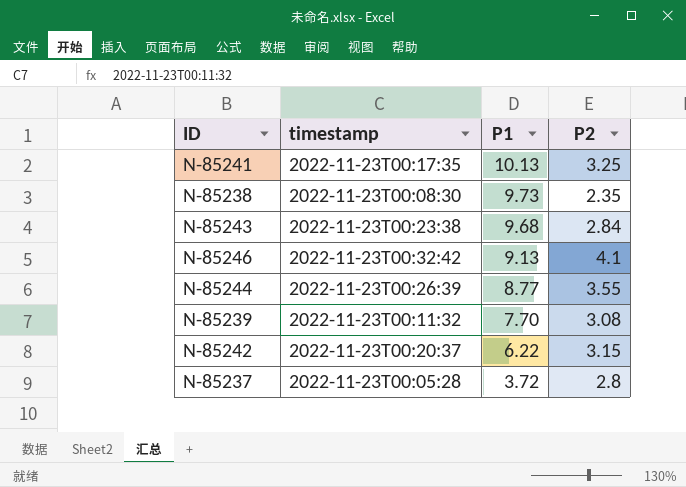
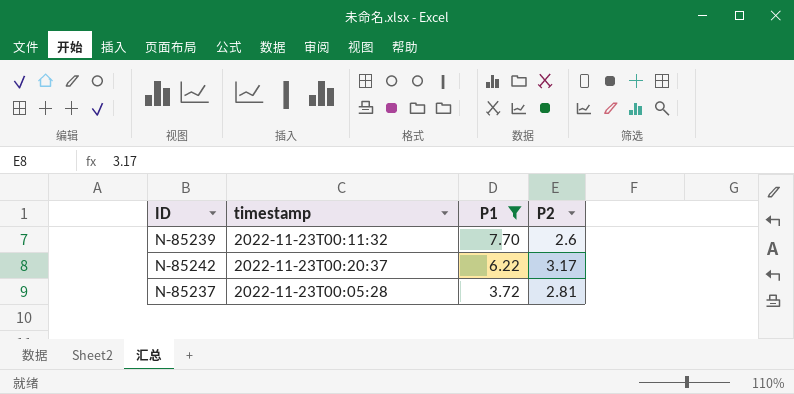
filter: none -> P1 <= 7.70
N-85239 | P2: 3.08 -> 2.6
N-85242 | P2: 3.15 -> 3.17
N-85237 | P2: 2.8 -> 2.81

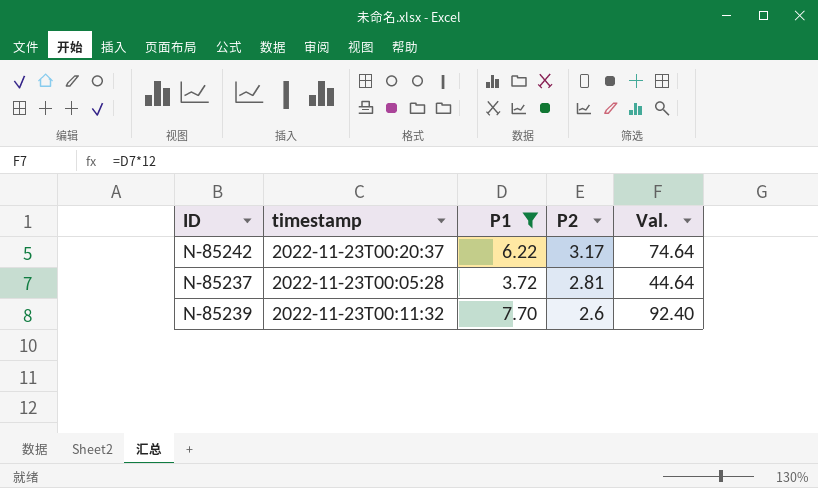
row order: P1 descending -> P2 descending
column Val. | formula: none -> [P1] * 12

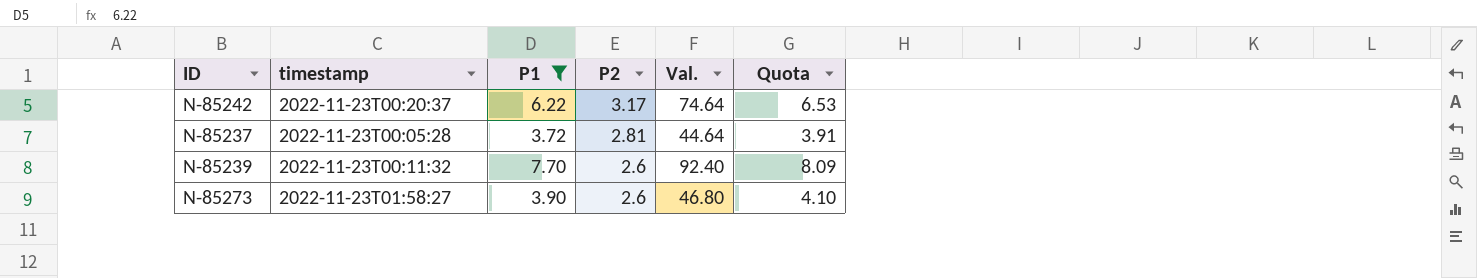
column Quota | formula: none -> [P1] * 1.05
row N-85273: none -> 2022-11-23T01:58:27 | 3.90 | 2.6 | 46.80 | 4.10

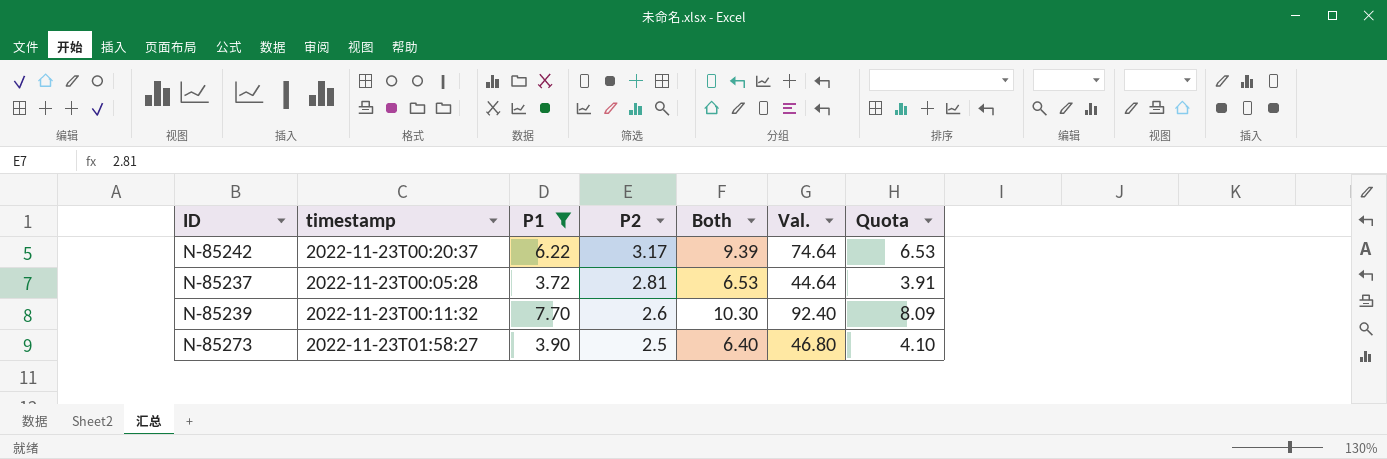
column Both | formula: none -> [P1] + [P2]
N-85273 | P2: 2.6 -> 2.5

